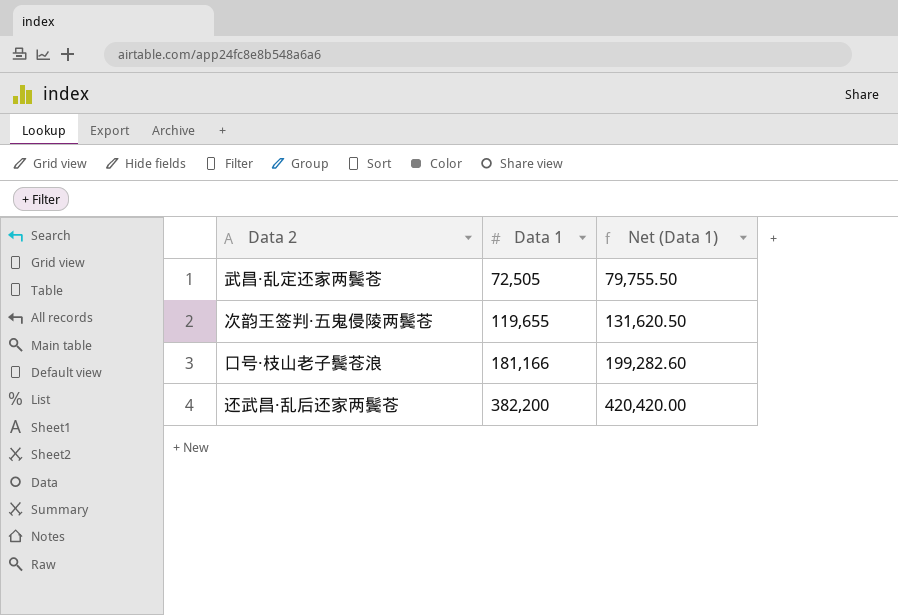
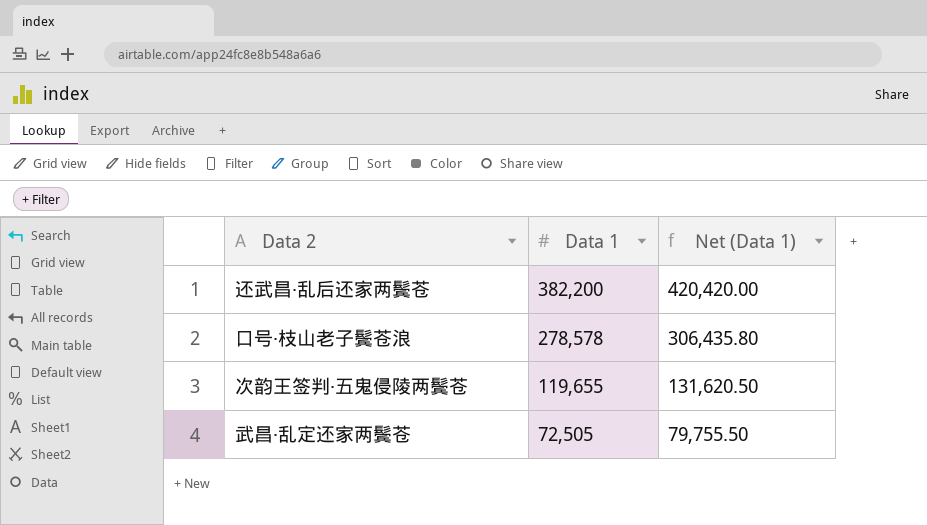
row order: Data 1 ascending -> Data 1 descending
口号·枝山老子鬓苍浪 | Data 1: 181,166 -> 278,578
口号·枝山老子鬓苍浪 | Net (Data 1): 199,282.60 -> 306,435.80

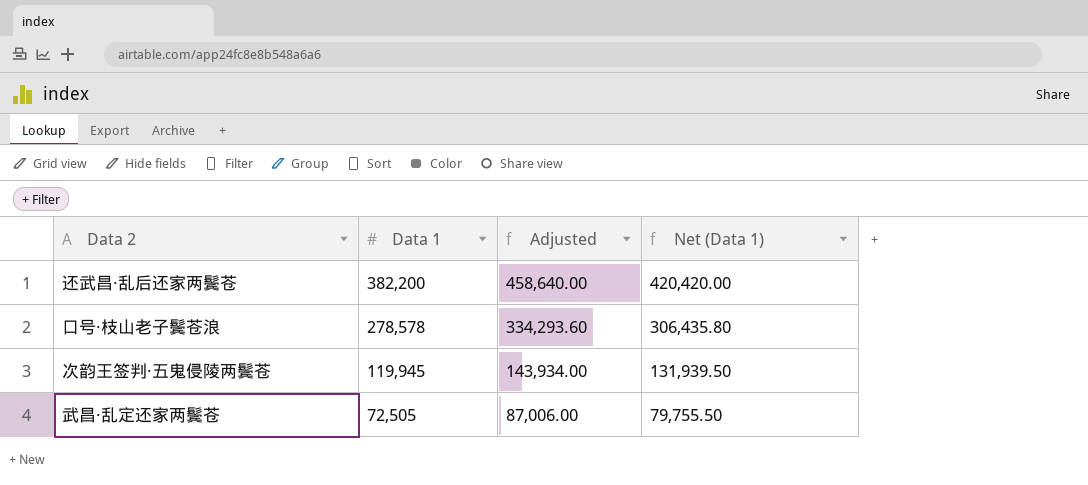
column Adjusted | formula: none -> [Data 1] * 1.2
次韵王签判·五鬼侵陵两鬓苍 | Data 1: 119,655 -> 119,945
次韵王签判·五鬼侵陵两鬓苍 | Net (Data 1): 131,620.50 -> 131,939.50

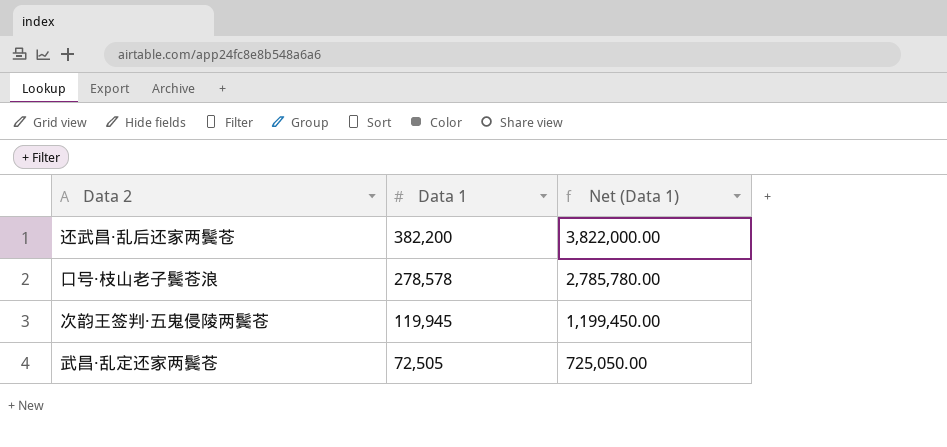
column Adjusted | formula: [Data 1] * 1.2 -> none
column Net (Data 1) | formula: [Data 1] * 1.1 -> [Data 1] * 10

